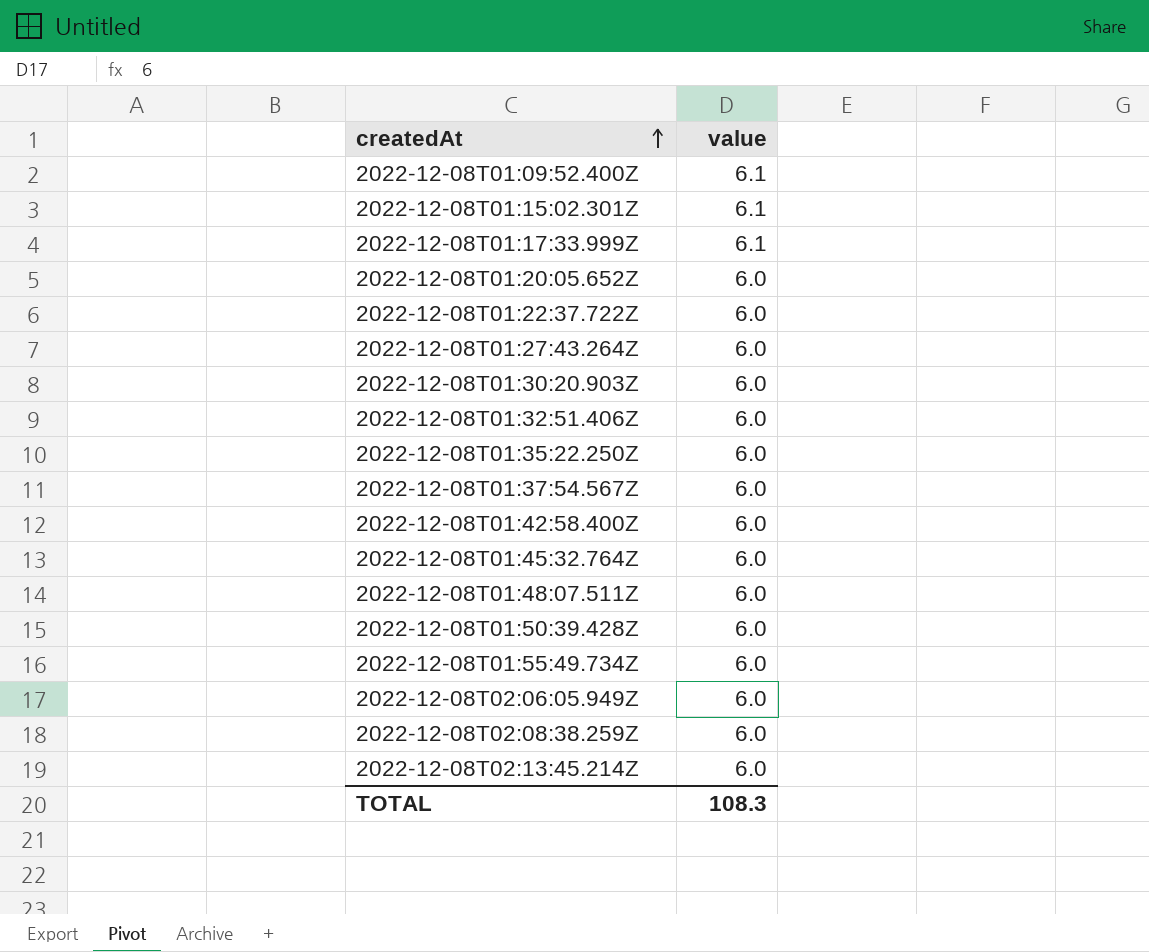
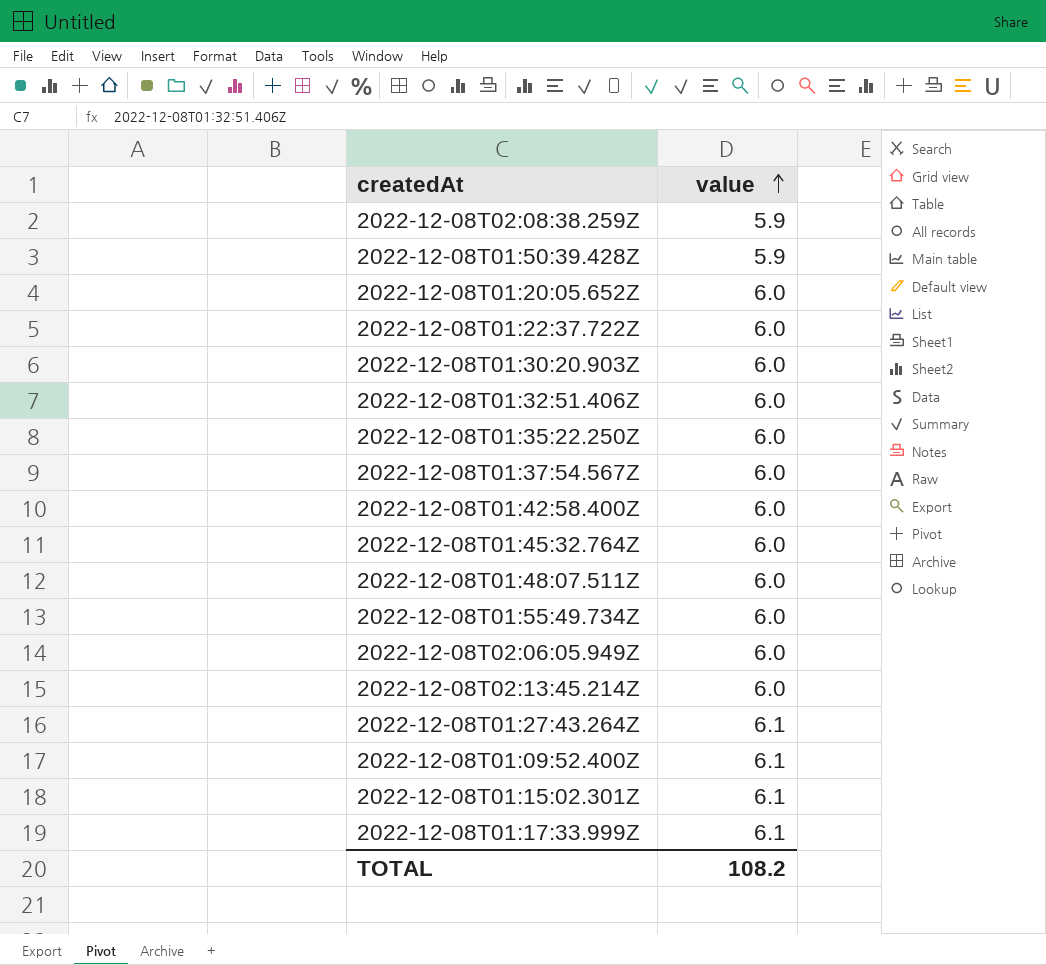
row order: createdAt ascending -> value ascending
2022-12-08T02:08:38.259Z | value: 6.0 -> 5.9
2022-12-08T01:50:39.428Z | value: 6.0 -> 5.9
2022-12-08T01:27:43.264Z | value: 6.0 -> 6.1
TOTAL | value: 108.3 -> 108.2

